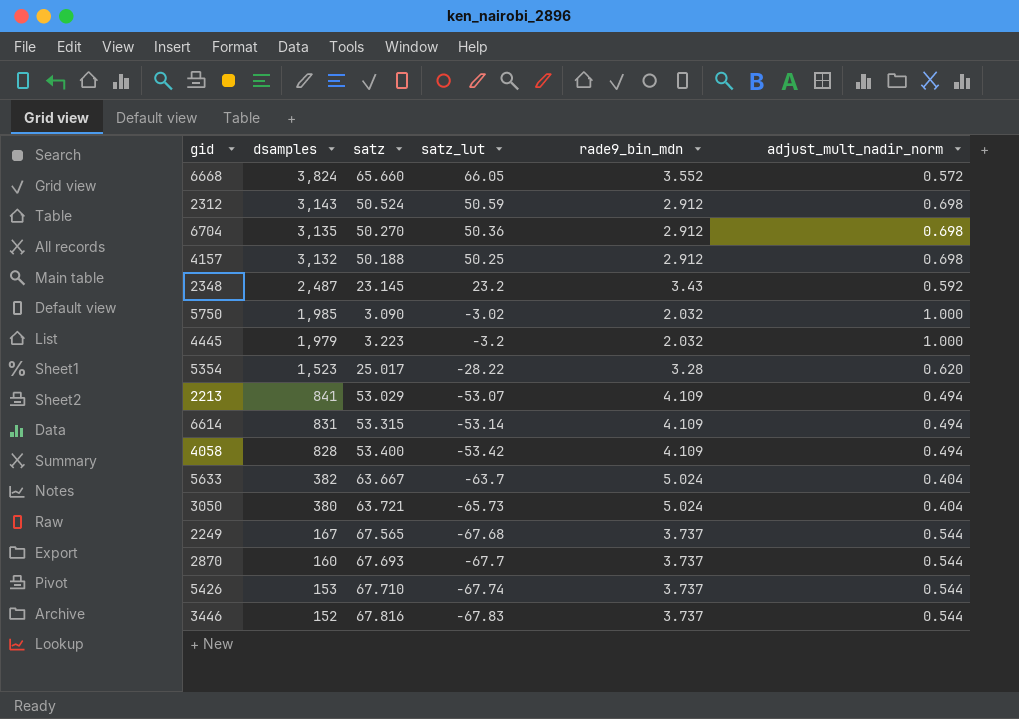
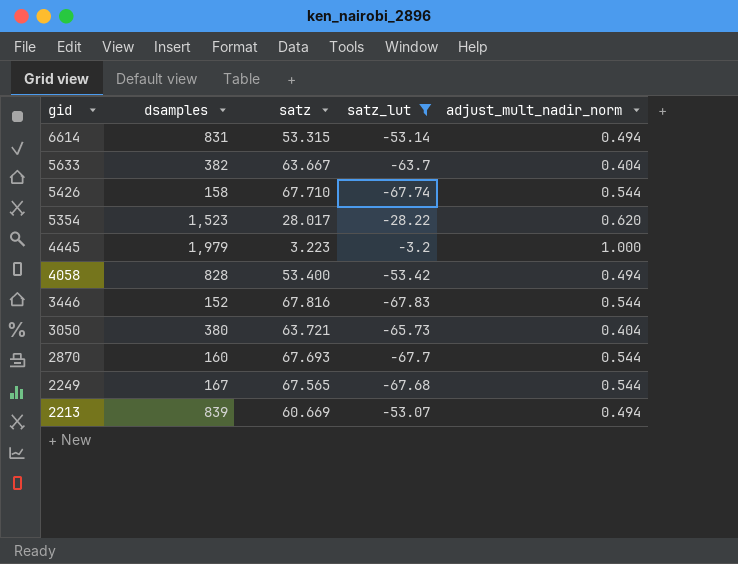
filter: none -> satz_lut <= -3.2
row order: dsamples descending -> gid descending
column rade9_bin_mdn | position: 5 -> none
5426 | dsamples: 153 -> 158
5354 | satz: 25.017 -> 28.017
2213 | dsamples: 841 -> 839
2213 | satz: 53.029 -> 60.669

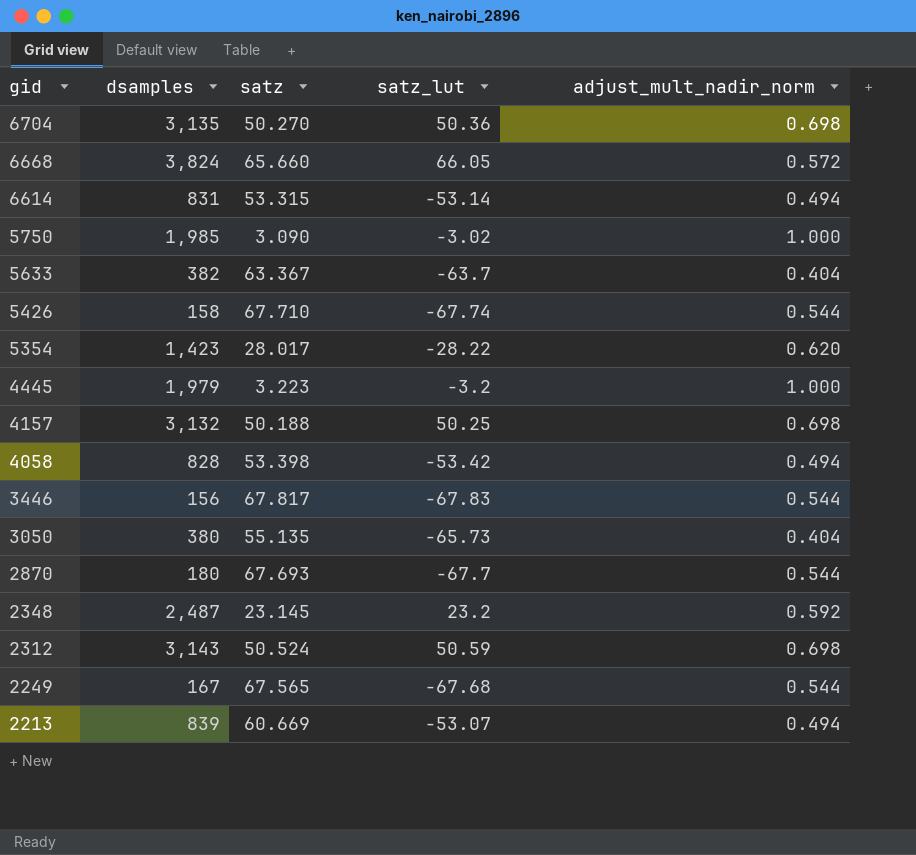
filter: satz_lut <= -3.2 -> none
5633 | satz: 63.667 -> 63.367
5354 | dsamples: 1,523 -> 1,423
4058 | satz: 53.400 -> 53.398
3446 | dsamples: 152 -> 156
3446 | satz: 67.816 -> 67.817
3050 | satz: 63.721 -> 55.135
2870 | dsamples: 160 -> 180

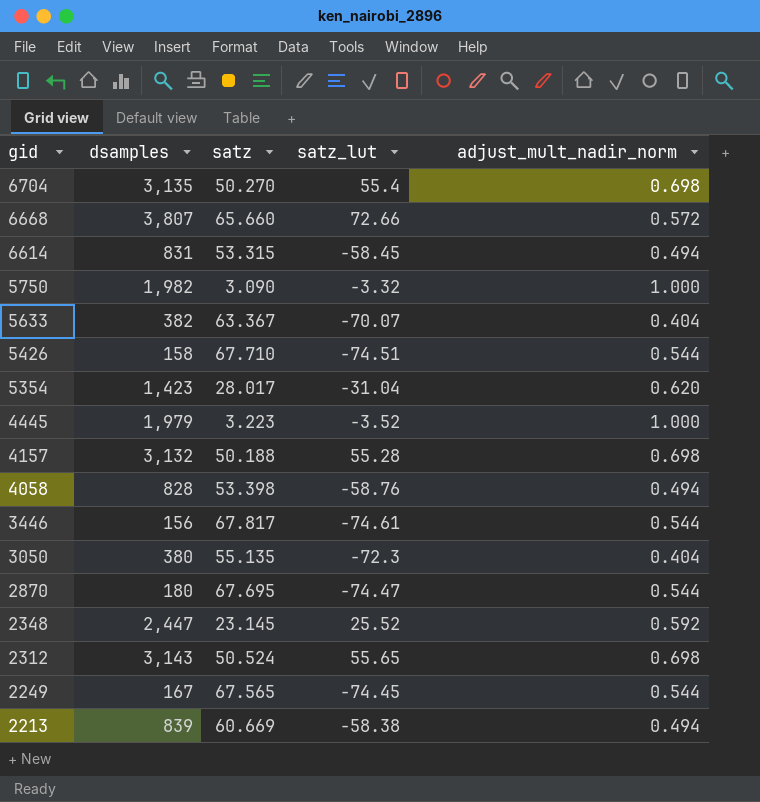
6704 | satz_lut: 50.36 -> 55.4
6668 | dsamples: 3,824 -> 3,807
6668 | satz_lut: 66.05 -> 72.66
6614 | satz_lut: -53.14 -> -58.45
5750 | dsamples: 1,985 -> 1,982
5750 | satz_lut: -3.02 -> -3.32
5633 | satz_lut: -63.7 -> -70.07
5426 | satz_lut: -67.74 -> -74.51
5354 | satz_lut: -28.22 -> -31.04
4445 | satz_lut: -3.2 -> -3.52
4157 | satz_lut: 50.25 -> 55.28
4058 | satz_lut: -53.42 -> -58.76
3446 | satz_lut: -67.83 -> -74.61
3050 | satz_lut: -65.73 -> -72.3
2870 | satz: 67.693 -> 67.695
2870 | satz_lut: -67.7 -> -74.47
2348 | dsamples: 2,487 -> 2,447
2348 | satz_lut: 23.2 -> 25.52
2312 | satz_lut: 50.59 -> 55.65
2249 | satz_lut: -67.68 -> -74.45
2213 | satz_lut: -53.07 -> -58.38

